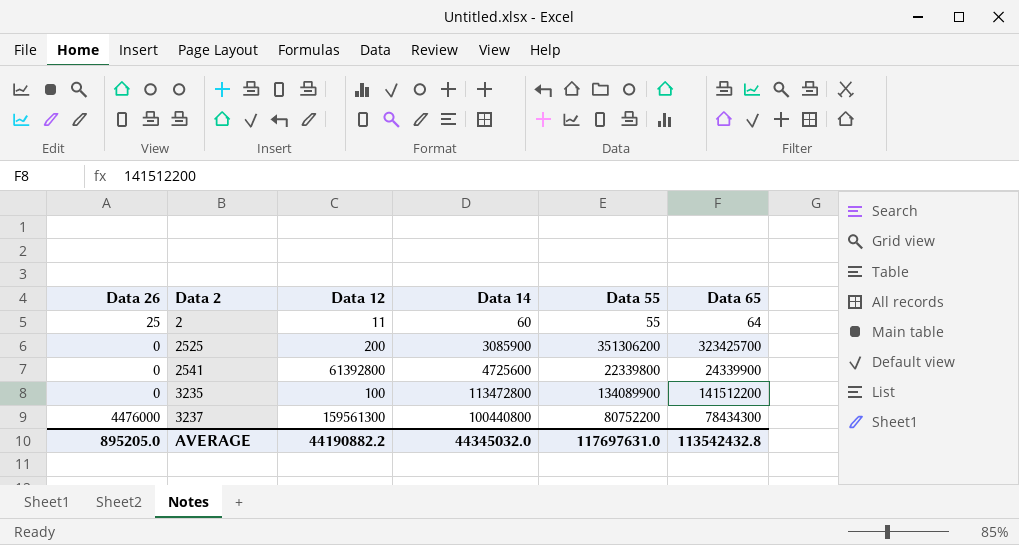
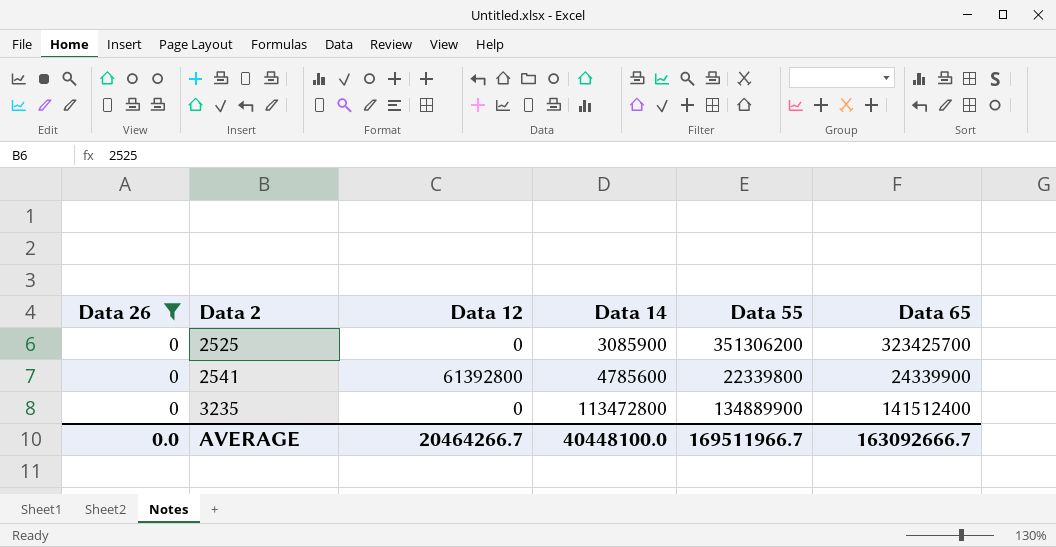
filter: none -> Data 26 = 0
2525 | Data 12: 200 -> 0
2541 | Data 14: 4725600 -> 4785600
3235 | Data 12: 100 -> 0
3235 | Data 55: 134089900 -> 134889900
3235 | Data 65: 141512200 -> 141512400
AVERAGE | Data 26: 895205.0 -> 0.0
AVERAGE | Data 12: 44190882.2 -> 20464266.7
AVERAGE | Data 14: 44345032.0 -> 40448100.0
AVERAGE | Data 55: 117697631.0 -> 169511966.7
AVERAGE | Data 65: 113542432.8 -> 163092666.7

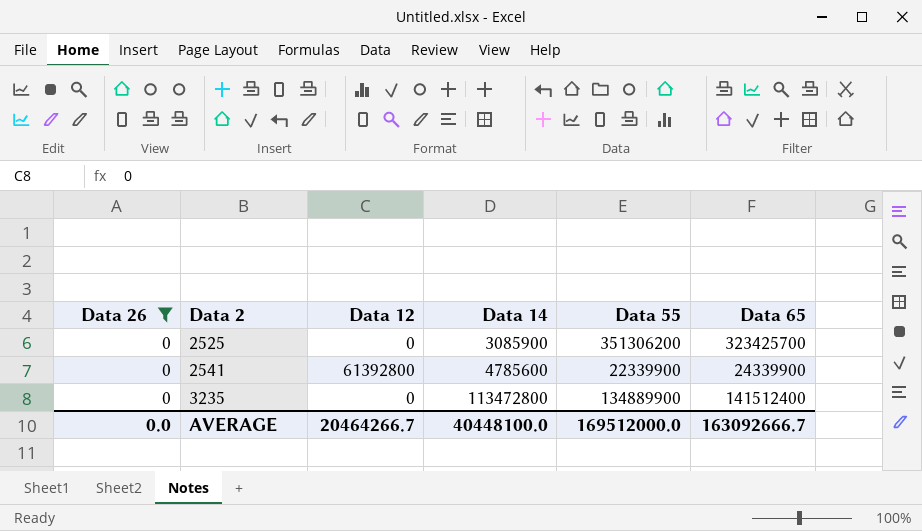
2541 | Data 55: 22339800 -> 22339900
AVERAGE | Data 55: 169511966.7 -> 169512000.0

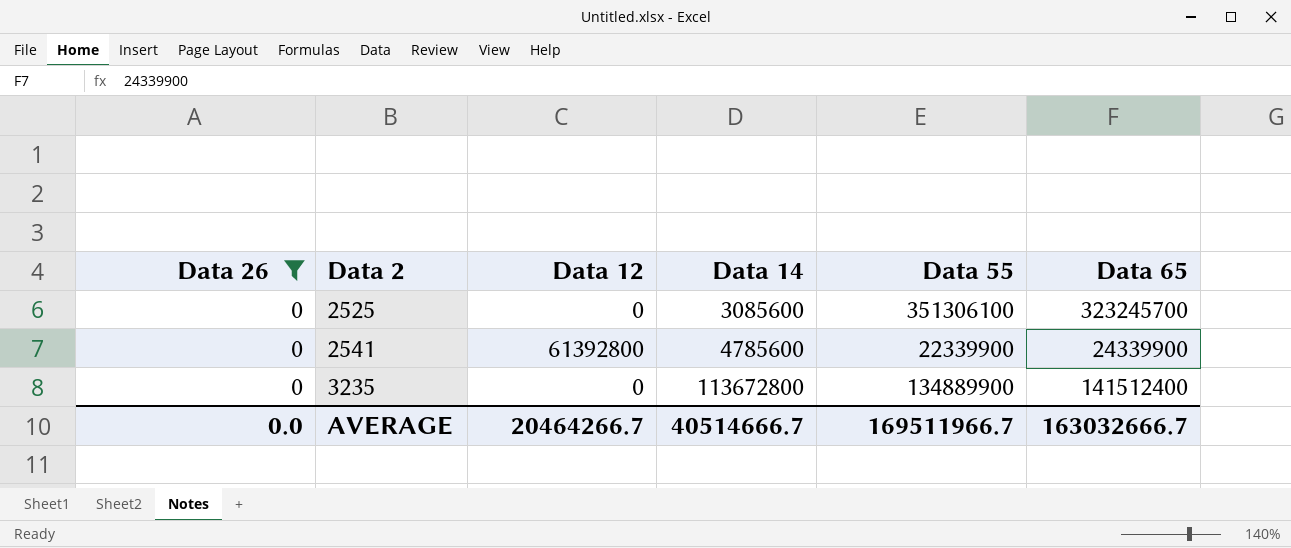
2525 | Data 14: 3085900 -> 3085600
2525 | Data 55: 351306200 -> 351306100
2525 | Data 65: 323425700 -> 323245700
3235 | Data 14: 113472800 -> 113672800
AVERAGE | Data 14: 40448100.0 -> 40514666.7
AVERAGE | Data 55: 169512000.0 -> 169511966.7
AVERAGE | Data 65: 163092666.7 -> 163032666.7

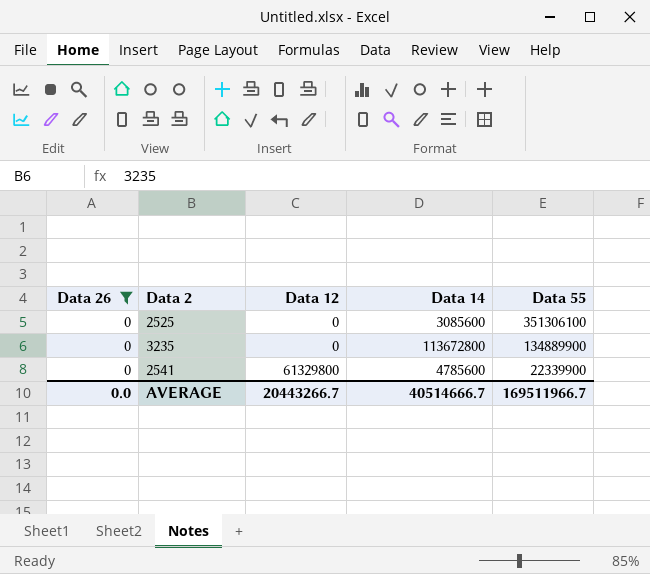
row order: Data 2 ascending -> Data 12 ascending
column Data 65 | position: 6 -> none
2541 | Data 12: 61392800 -> 61329800
AVERAGE | Data 12: 20464266.7 -> 20443266.7

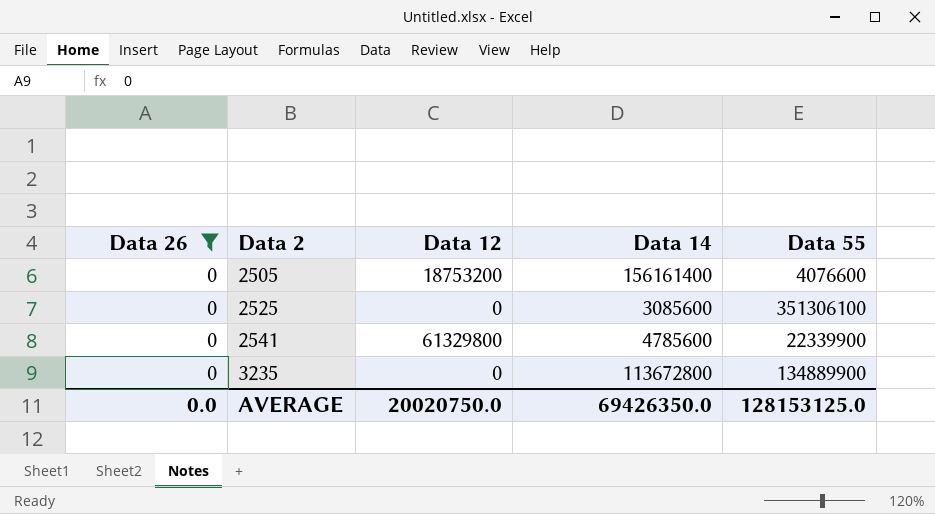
row order: Data 12 ascending -> Data 2 ascending
row 2505: none -> 0 | 18753200 | 156161400 | 4076600
AVERAGE | Data 12: 20443266.7 -> 20020750.0
AVERAGE | Data 14: 40514666.7 -> 69426350.0
AVERAGE | Data 55: 169511966.7 -> 128153125.0

